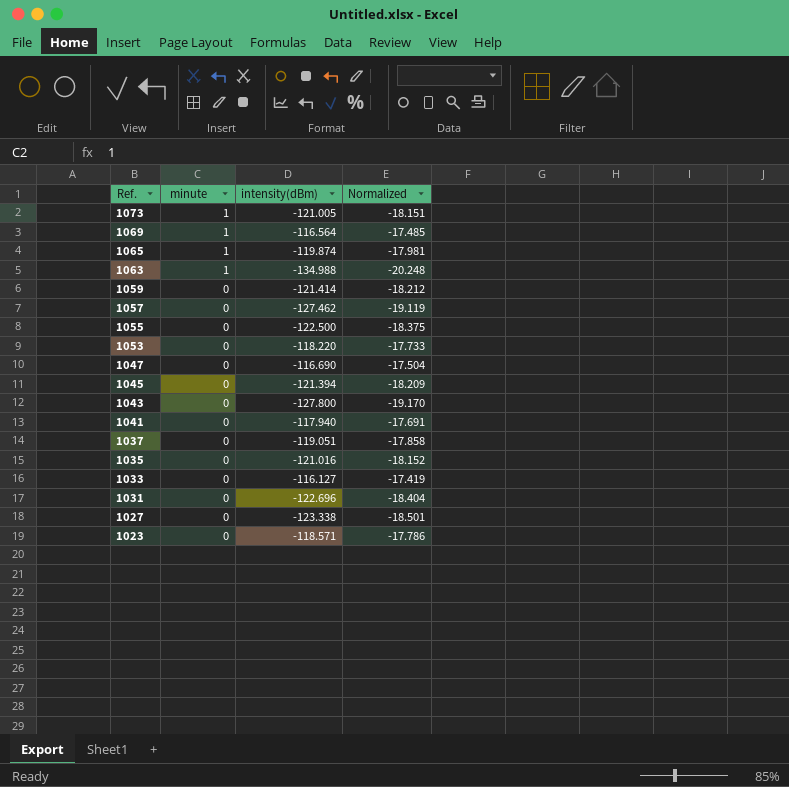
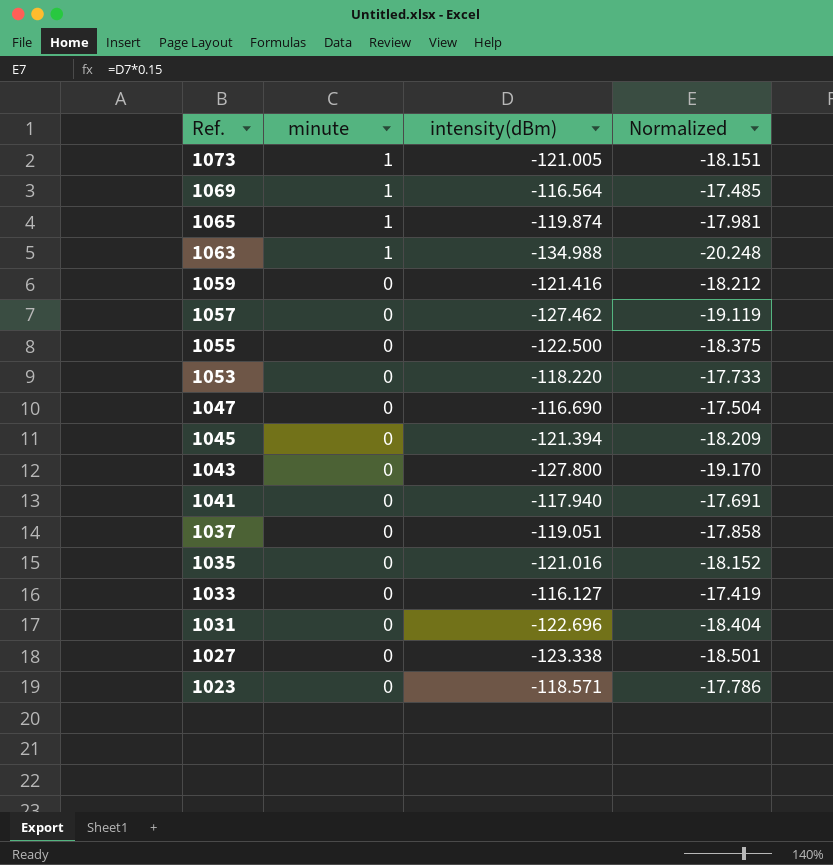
1059 | intensity(dBm): -121.414 -> -121.416

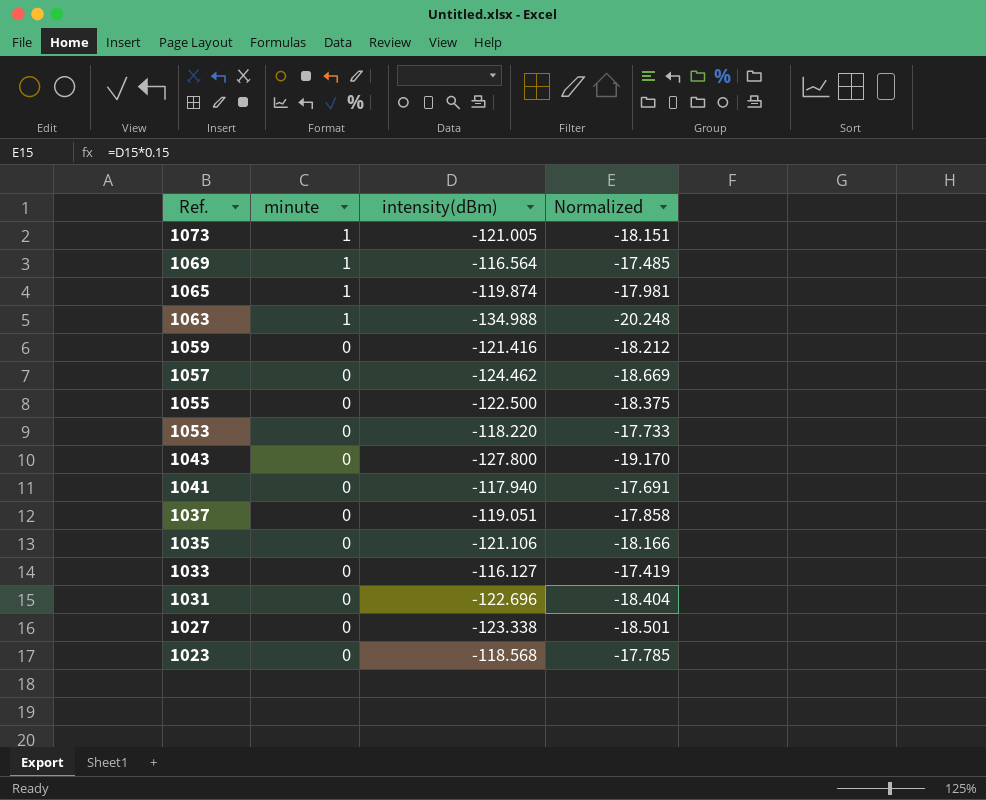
row 1047: 0 | -116.690 | -17.504 -> none
row 1045: 0 | -121.394 | -18.209 -> none
1057 | intensity(dBm): -127.462 -> -124.462
1057 | Normalized: -19.119 -> -18.669
1035 | intensity(dBm): -121.016 -> -121.106
1035 | Normalized: -18.152 -> -18.166
1023 | intensity(dBm): -118.571 -> -118.568
1023 | Normalized: -17.786 -> -17.785

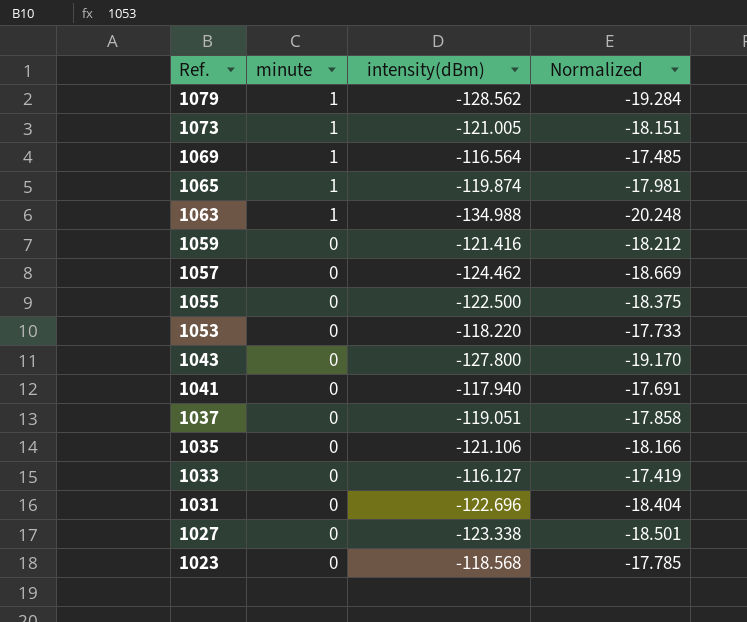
row 1079: none -> 1 | -128.562 | -19.284

